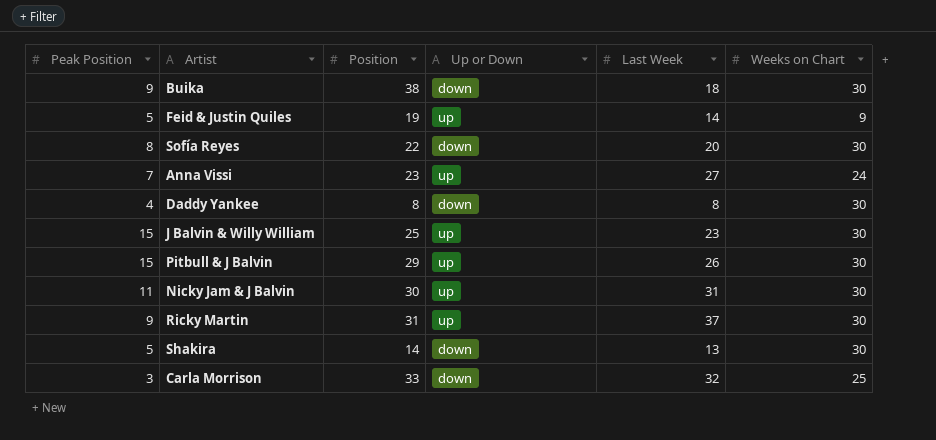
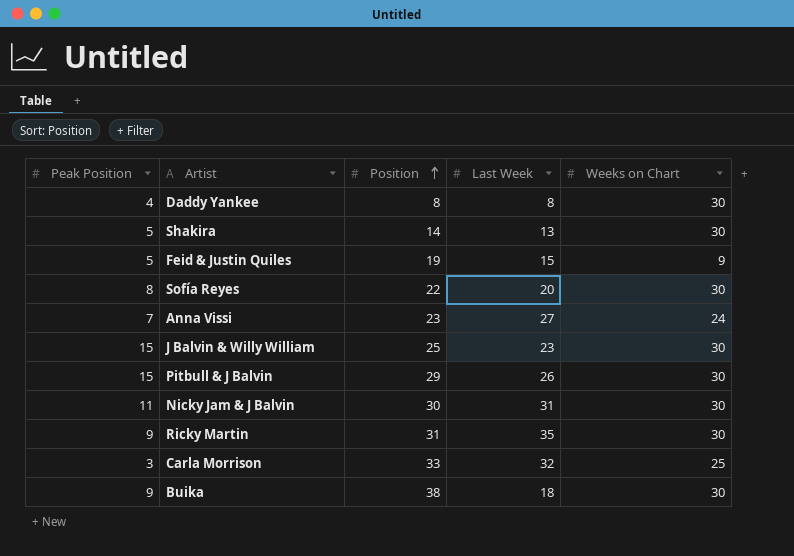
row order: none -> Position ascending
column Up or Down | position: 4 -> none
Feid & Justin Quiles | Last Week: 14 -> 15
Ricky Martin | Last Week: 37 -> 35

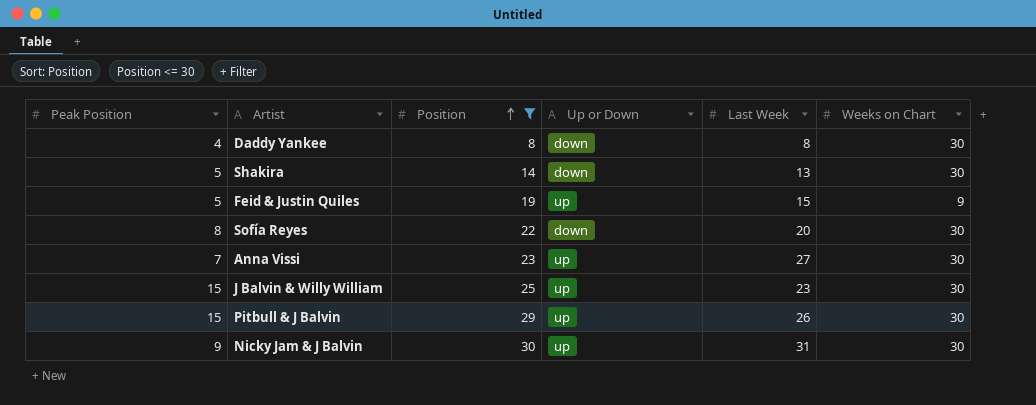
filter: none -> Position <= 30
column Up or Down | position: none -> 4
Anna Vissi | Weeks on Chart: 24 -> 30
Nicky Jam & J Balvin | Peak Position: 11 -> 9

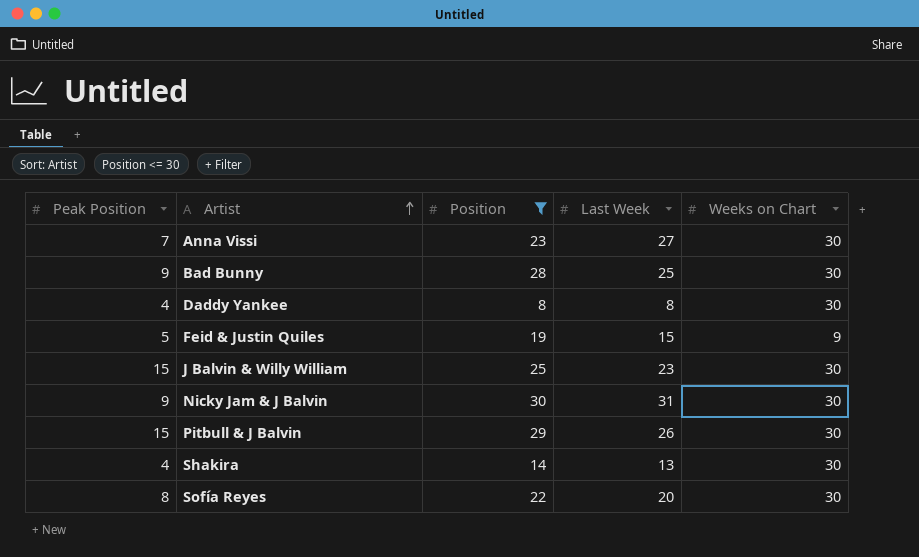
row order: Position ascending -> Artist ascending
column Up or Down | position: 4 -> none
row Bad Bunny: none -> 9 | 28 | 25 | 30
Shakira | Peak Position: 5 -> 4

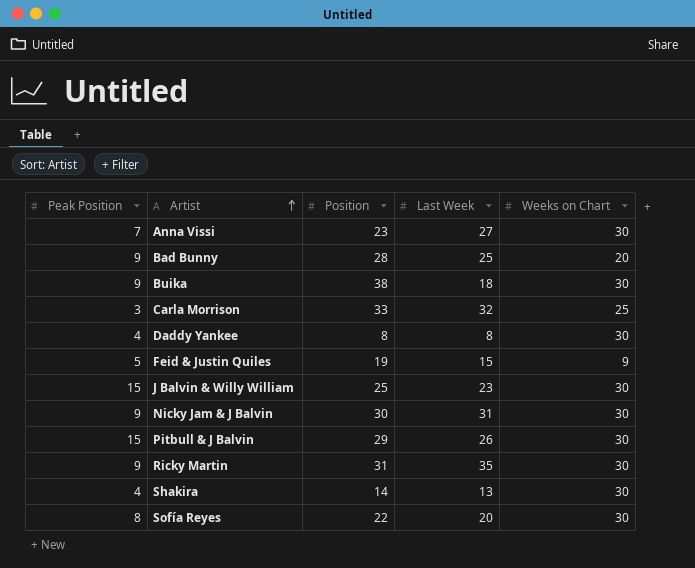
filter: Position <= 30 -> none
Bad Bunny | Weeks on Chart: 30 -> 20

